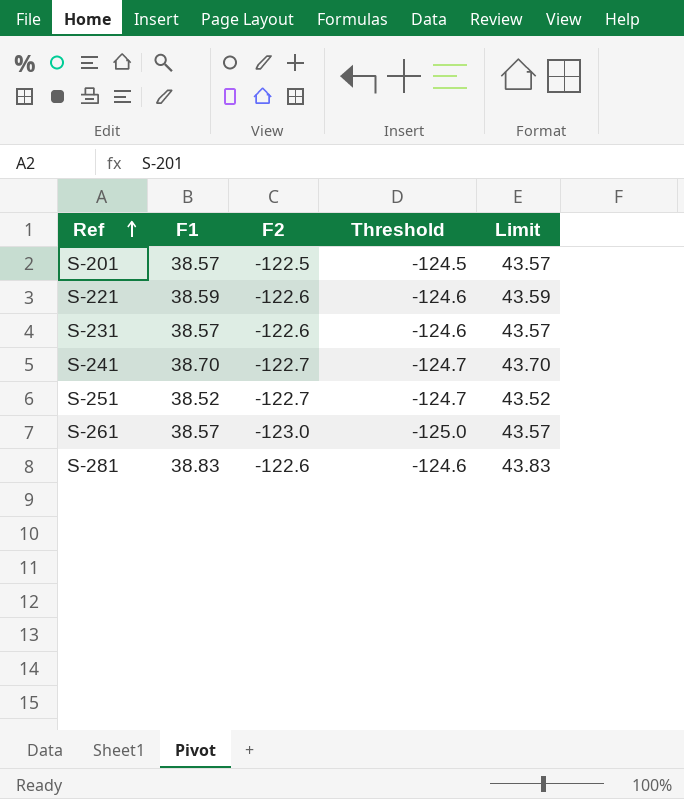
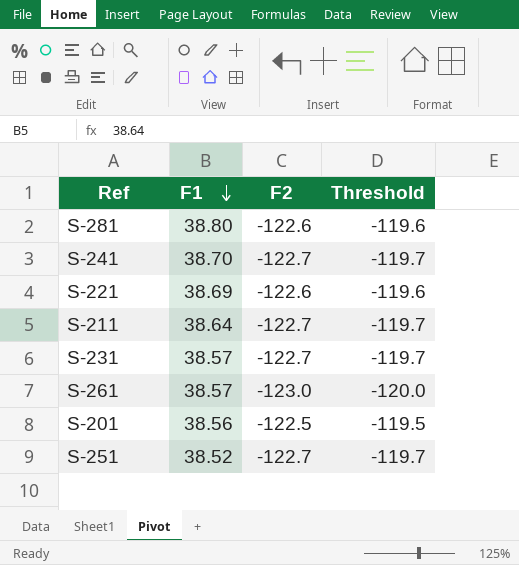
row order: Ref ascending -> F1 descending
column Limit | formula: [F1] + 5 -> none
column Threshold | formula: [F2] - 2 -> [F2] + 3
S-281 | F1: 38.83 -> 38.80
S-221 | F1: 38.59 -> 38.69
row S-211: none -> 38.64 | -122.7 | -119.7
S-231 | F2: -122.6 -> -122.7
S-201 | F1: 38.57 -> 38.56

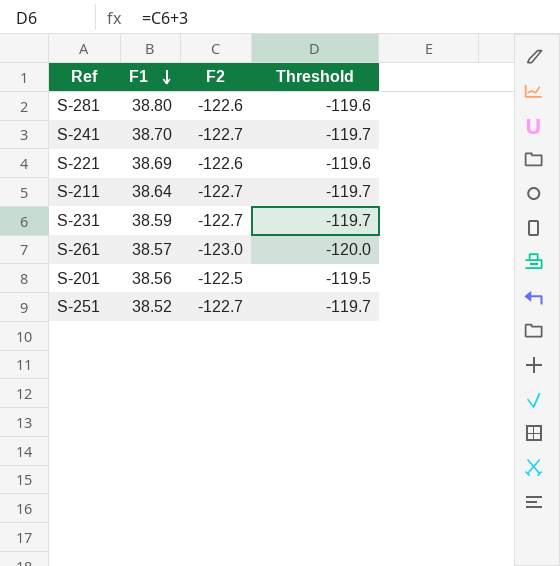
S-231 | F1: 38.57 -> 38.59

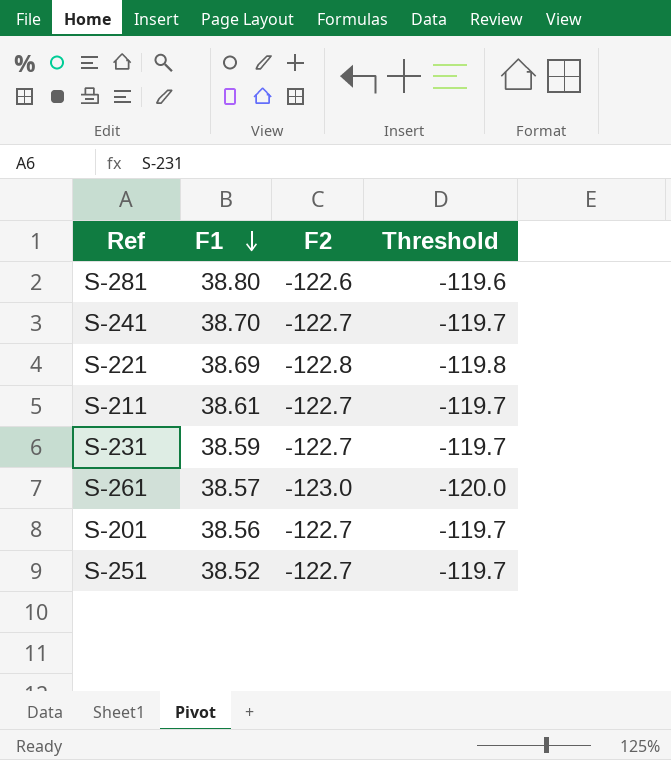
S-221 | F2: -122.6 -> -122.8
S-221 | Threshold: -119.6 -> -119.8
S-211 | F1: 38.64 -> 38.61
S-201 | F2: -122.5 -> -122.7
S-201 | Threshold: -119.5 -> -119.7

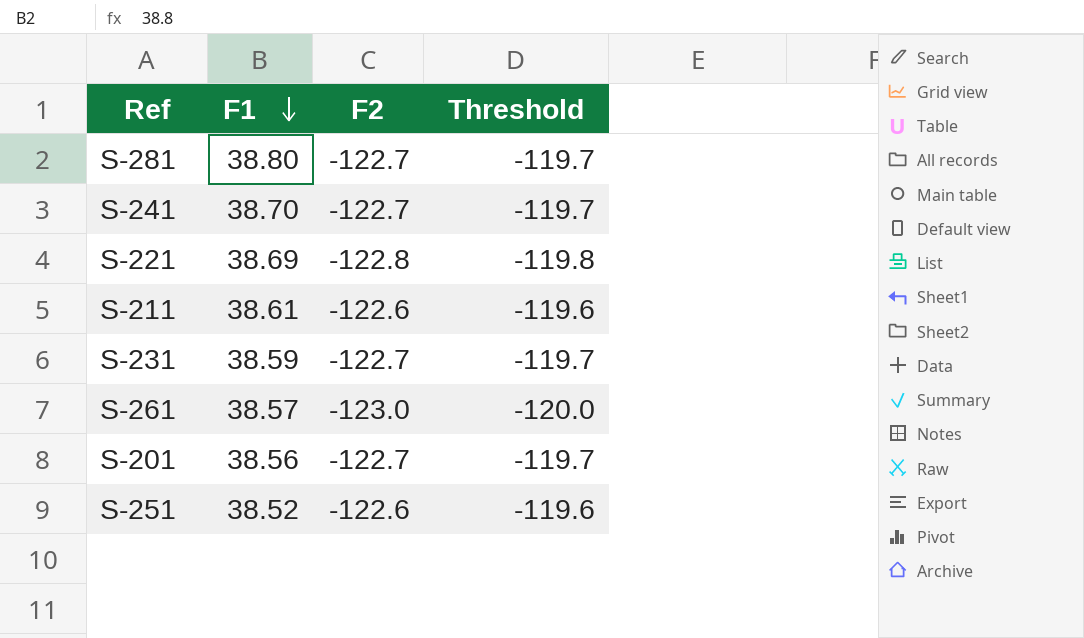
S-281 | F2: -122.6 -> -122.7
S-281 | Threshold: -119.6 -> -119.7
S-211 | F2: -122.7 -> -122.6
S-211 | Threshold: -119.7 -> -119.6
S-251 | F2: -122.7 -> -122.6
S-251 | Threshold: -119.7 -> -119.6

